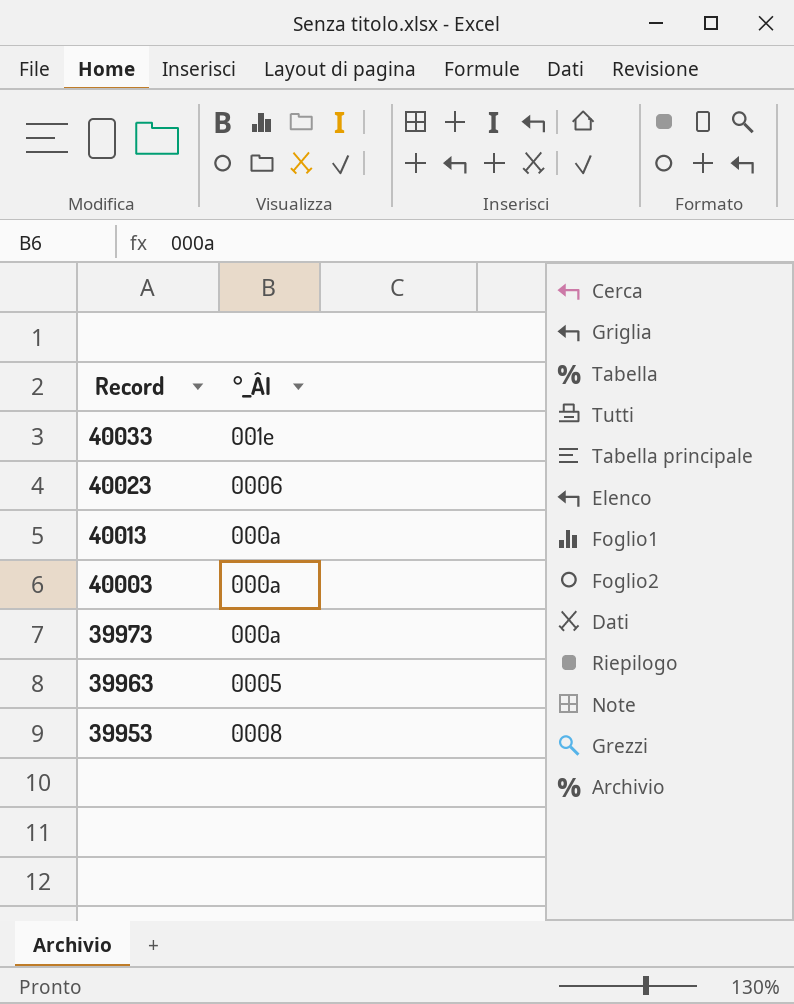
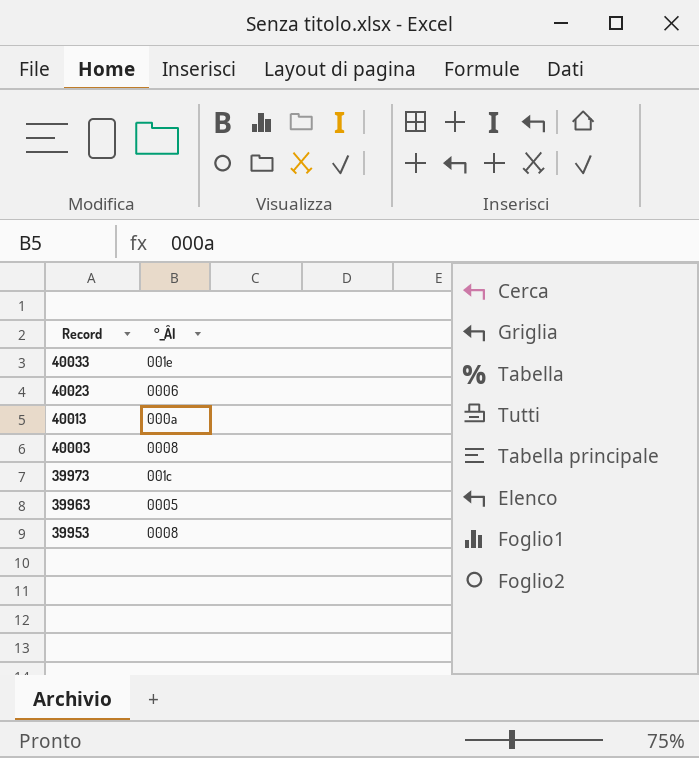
40003 | °_ÂI: 000a -> 0008
39973 | °_ÂI: 000a -> 001c

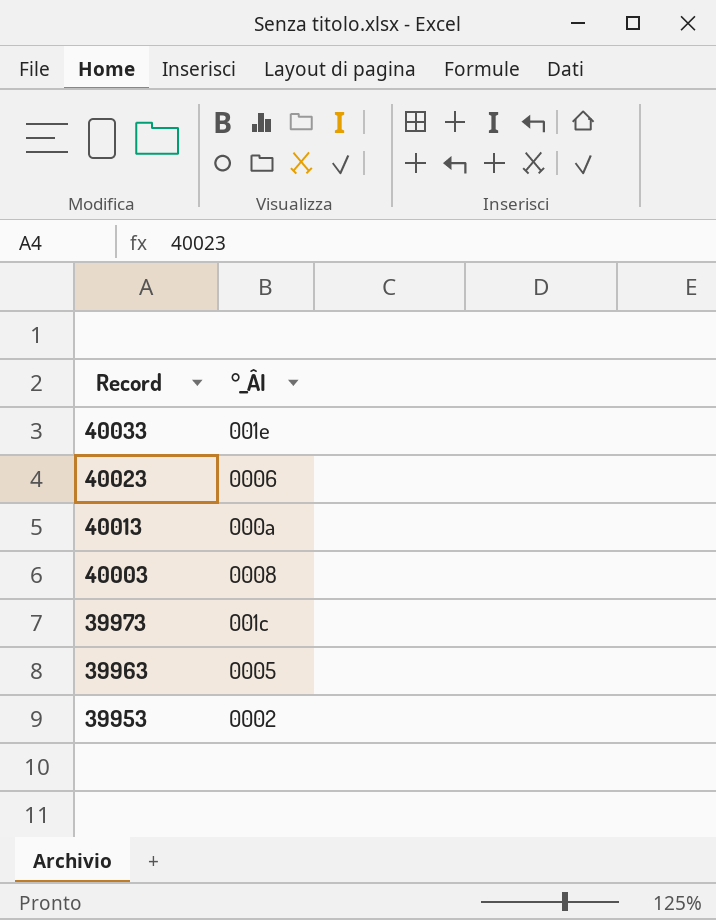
39953 | °_ÂI: 0008 -> 0002

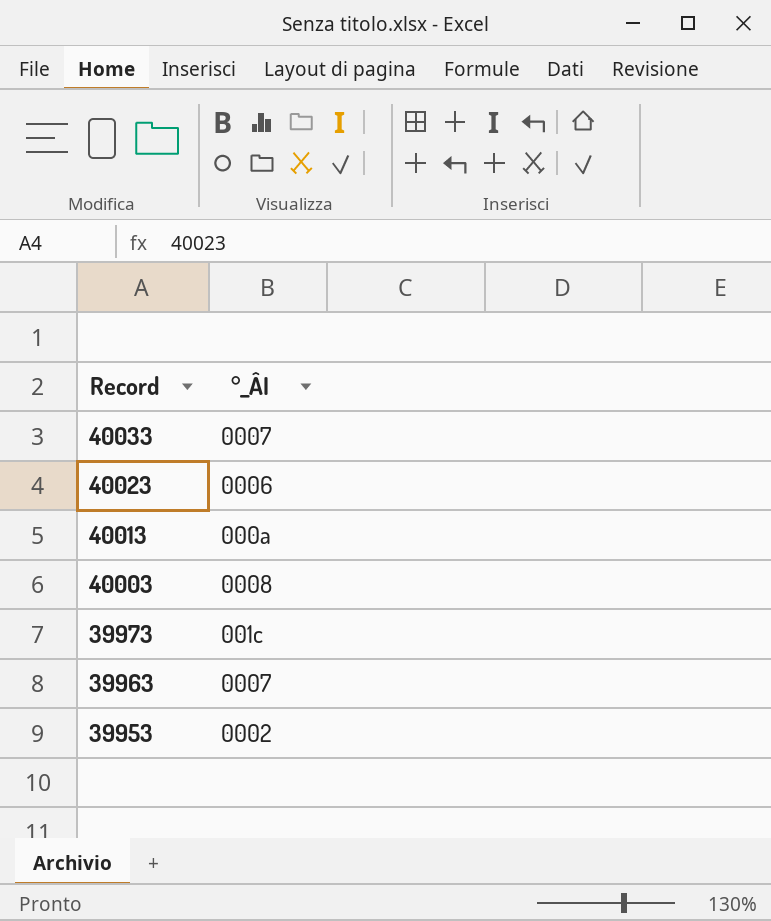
40033 | °_ÂI: 001e -> 0007
39963 | °_ÂI: 0005 -> 0007

